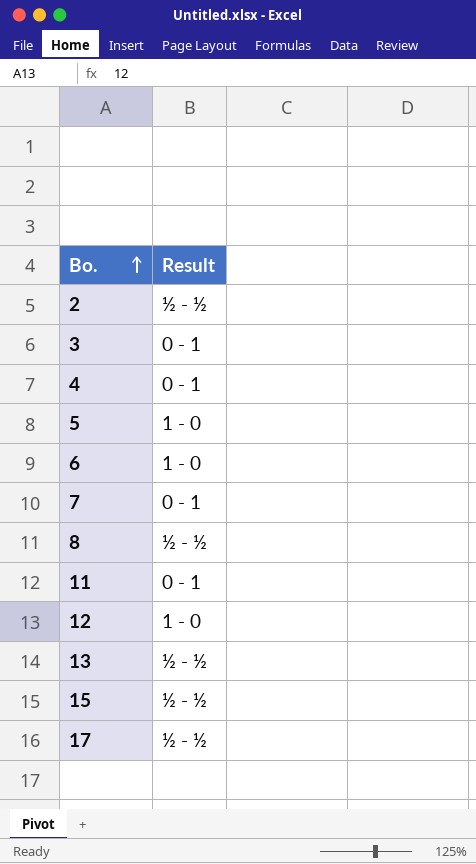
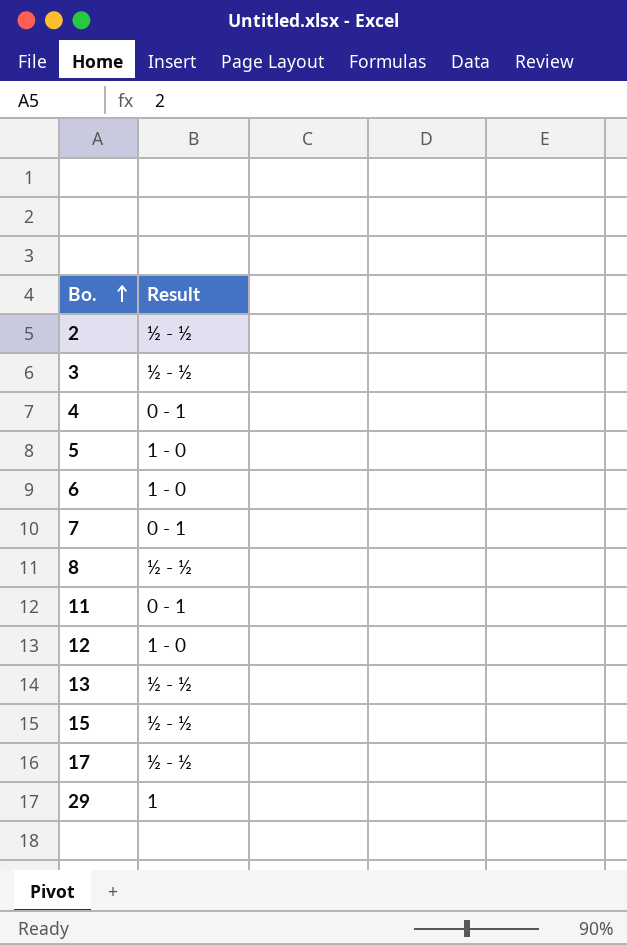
3 | Result: 0 - 1 -> ½ - ½
row 29: none -> 1

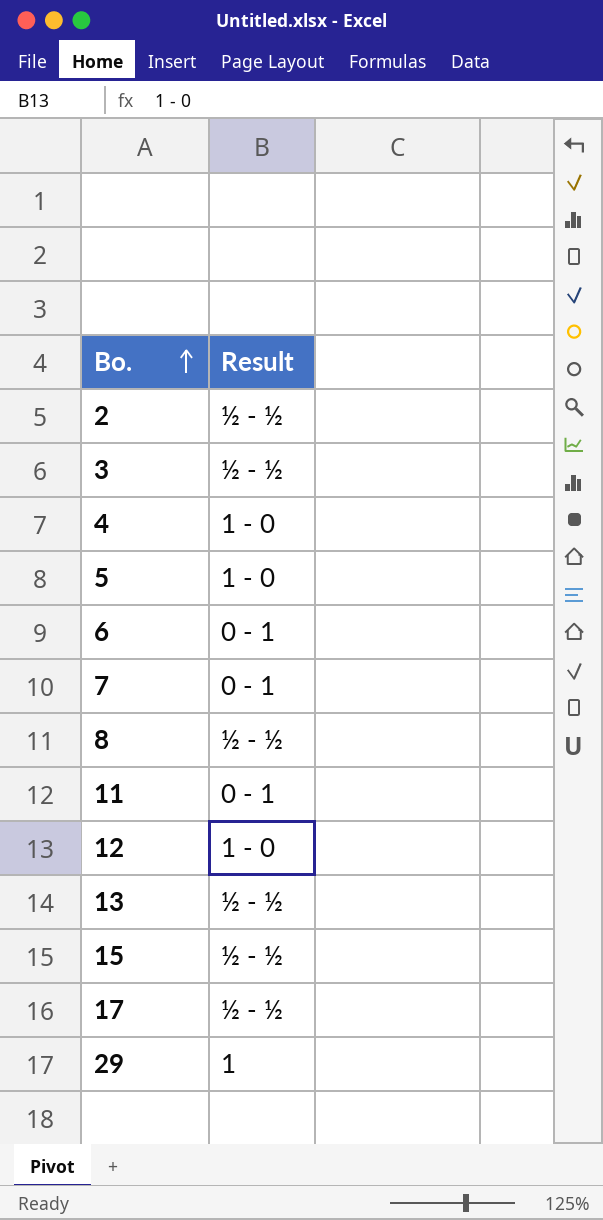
4 | Result: 0 - 1 -> 1 - 0
6 | Result: 1 - 0 -> 0 - 1

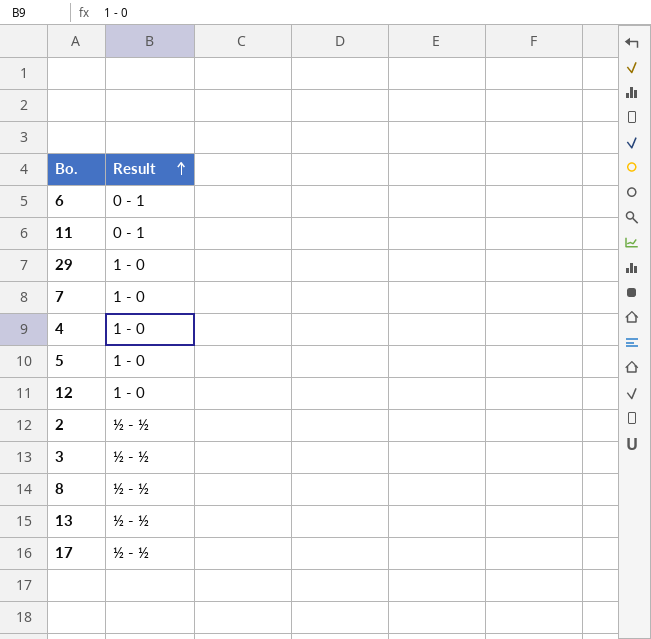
row order: Bo. ascending -> Result ascending
row 15: ½ - ½ -> none
29 | Result: 1 -> 1 - 0
7 | Result: 0 - 1 -> 1 - 0

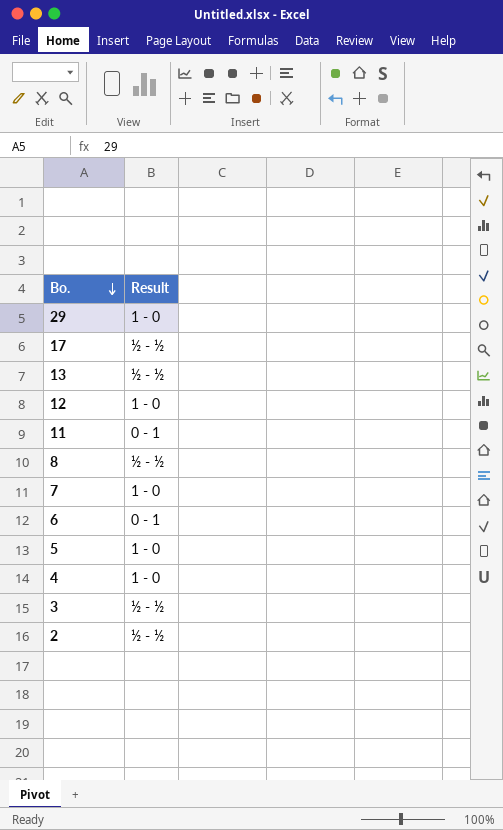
row order: Result ascending -> Bo. descending

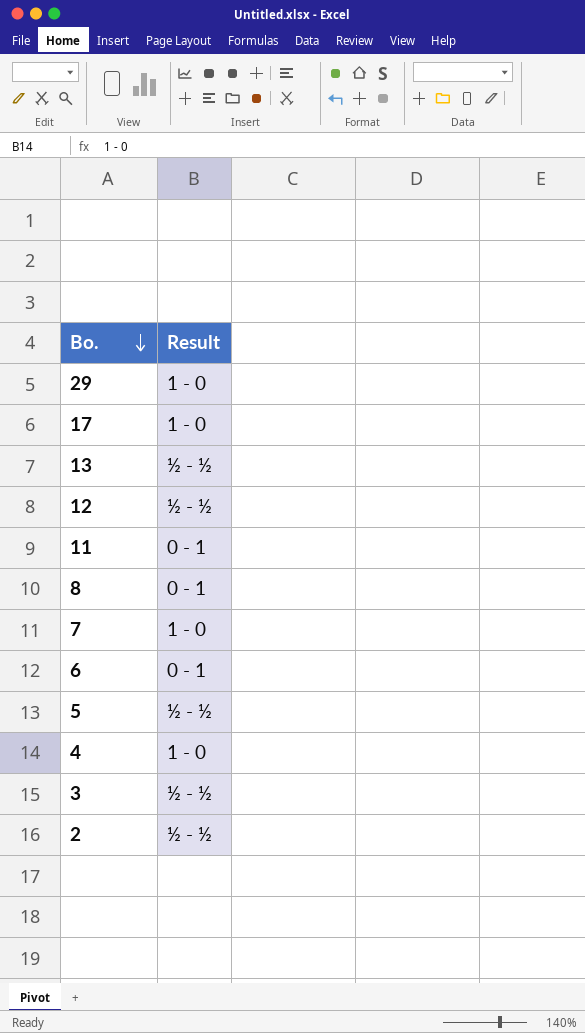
17 | Result: ½ - ½ -> 1 - 0
12 | Result: 1 - 0 -> ½ - ½
8 | Result: ½ - ½ -> 0 - 1
5 | Result: 1 - 0 -> ½ - ½

